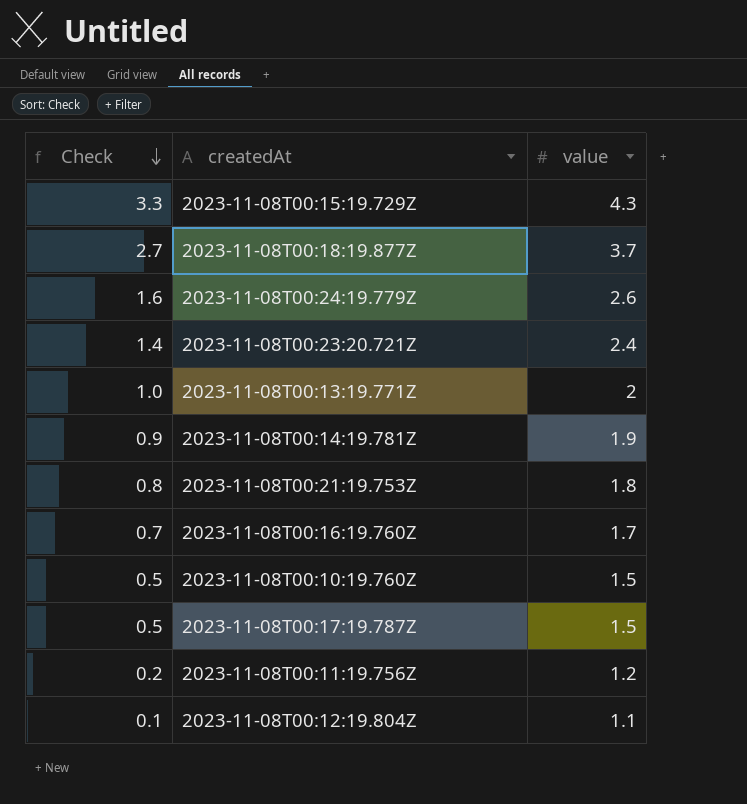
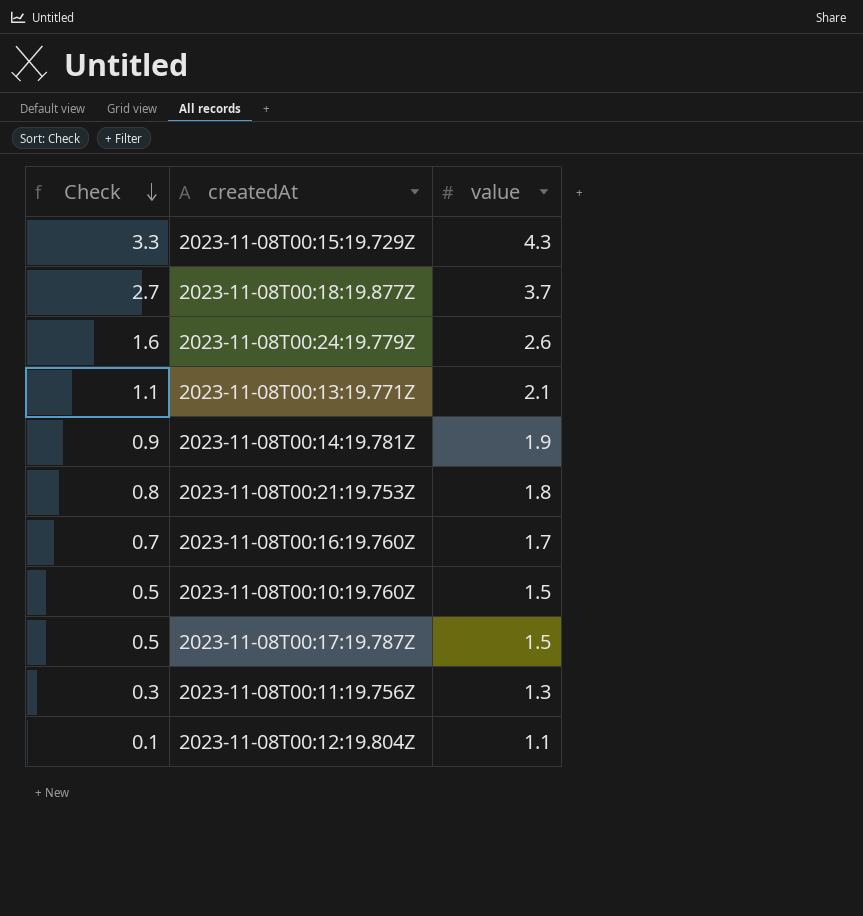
row 2023-11-08T00:23:20.721Z: 1.4 | 2.4 -> none
2023-11-08T00:13:19.771Z | Check: 1.0 -> 1.1
2023-11-08T00:13:19.771Z | value: 2 -> 2.1
2023-11-08T00:11:19.756Z | Check: 0.2 -> 0.3
2023-11-08T00:11:19.756Z | value: 1.2 -> 1.3

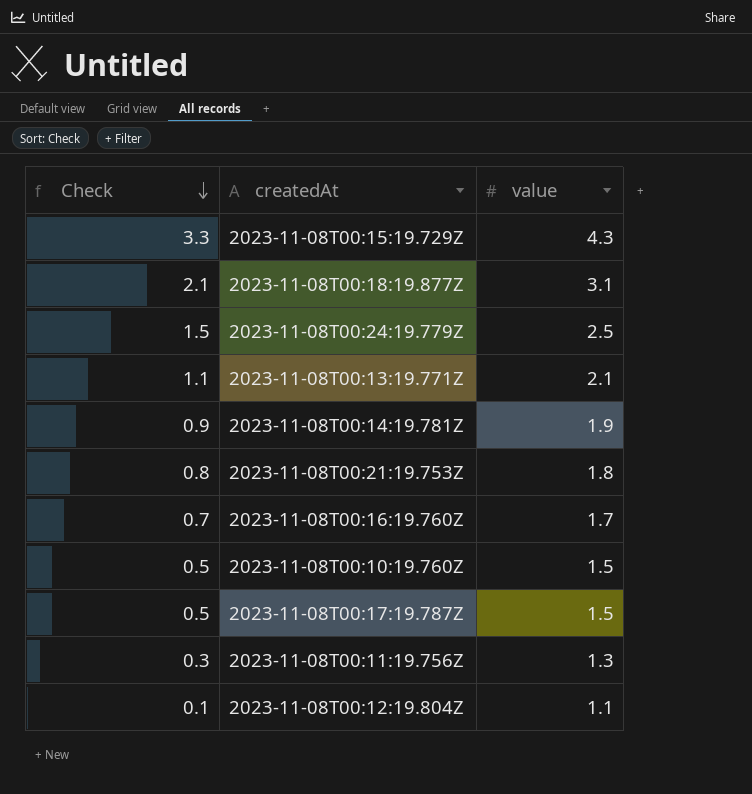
2023-11-08T00:18:19.877Z | Check: 2.7 -> 2.1
2023-11-08T00:18:19.877Z | value: 3.7 -> 3.1
2023-11-08T00:24:19.779Z | Check: 1.6 -> 1.5
2023-11-08T00:24:19.779Z | value: 2.6 -> 2.5

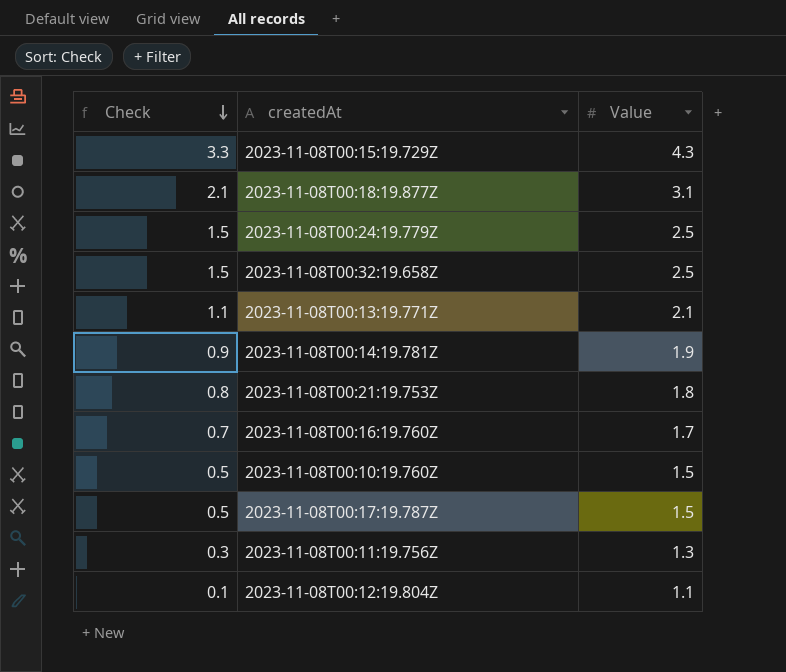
column name: value -> Value
row 2023-11-08T00:32:19.658Z: none -> 1.5 | 2.5

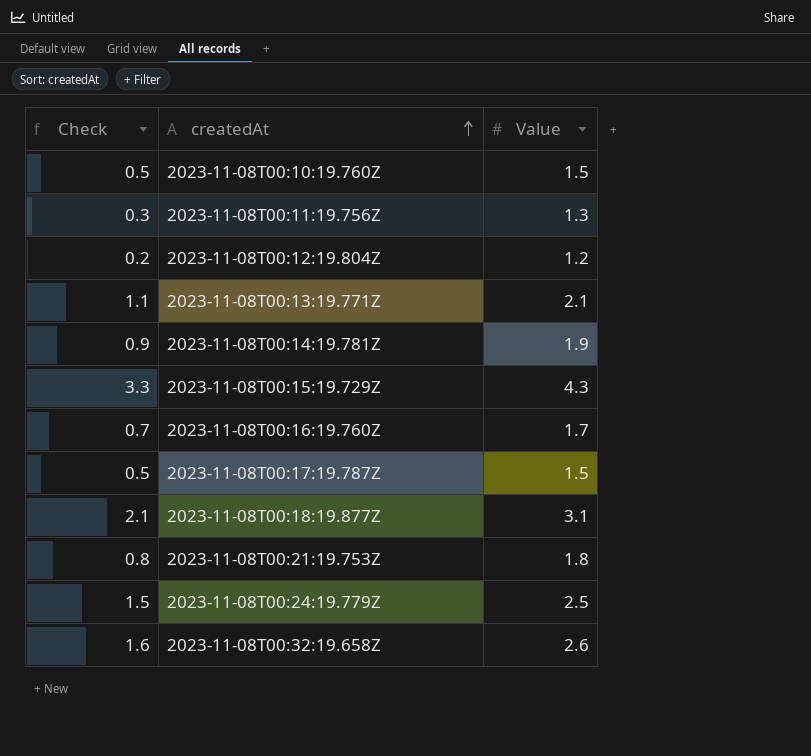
row order: Check descending -> createdAt ascending
2023-11-08T00:12:19.804Z | Check: 0.1 -> 0.2
2023-11-08T00:12:19.804Z | Value: 1.1 -> 1.2
2023-11-08T00:32:19.658Z | Check: 1.5 -> 1.6
2023-11-08T00:32:19.658Z | Value: 2.5 -> 2.6

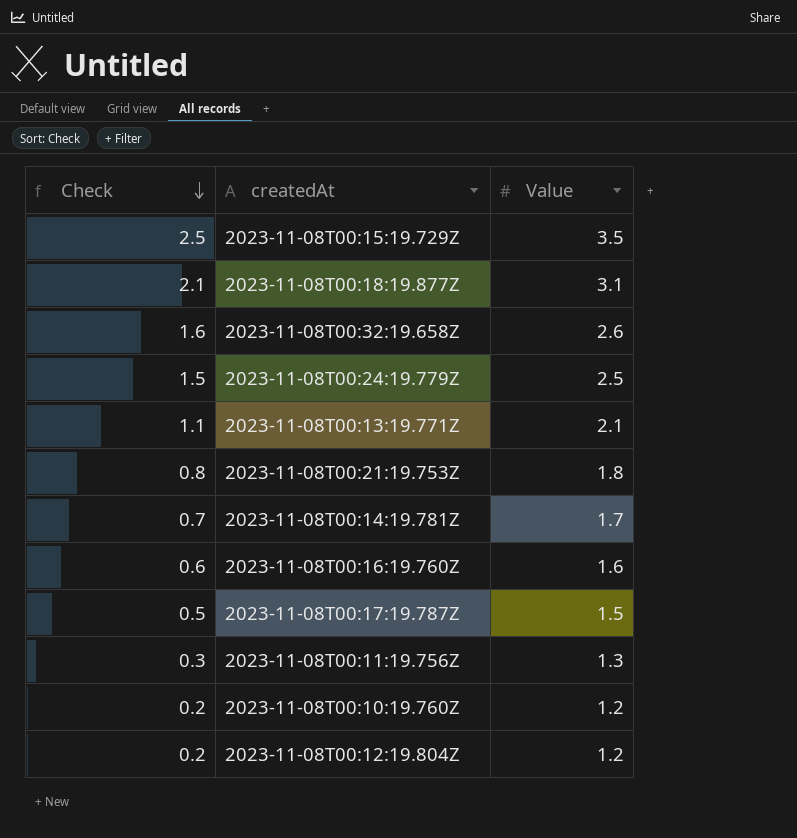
row order: createdAt ascending -> Check descending
2023-11-08T00:15:19.729Z | Check: 3.3 -> 2.5
2023-11-08T00:15:19.729Z | Value: 4.3 -> 3.5
2023-11-08T00:14:19.781Z | Check: 0.9 -> 0.7
2023-11-08T00:14:19.781Z | Value: 1.9 -> 1.7
2023-11-08T00:16:19.760Z | Check: 0.7 -> 0.6
2023-11-08T00:16:19.760Z | Value: 1.7 -> 1.6
2023-11-08T00:10:19.760Z | Check: 0.5 -> 0.2
2023-11-08T00:10:19.760Z | Value: 1.5 -> 1.2

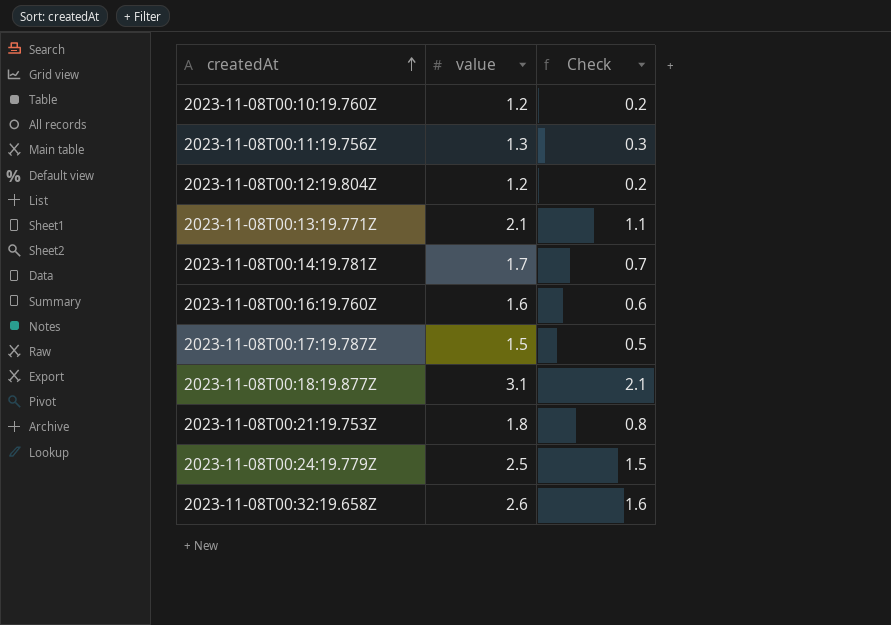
row order: Check descending -> createdAt ascending
column name: Value -> value
column Check | position: 1 -> 3
row 2023-11-08T00:15:19.729Z: 2.5 | 3.5 -> none

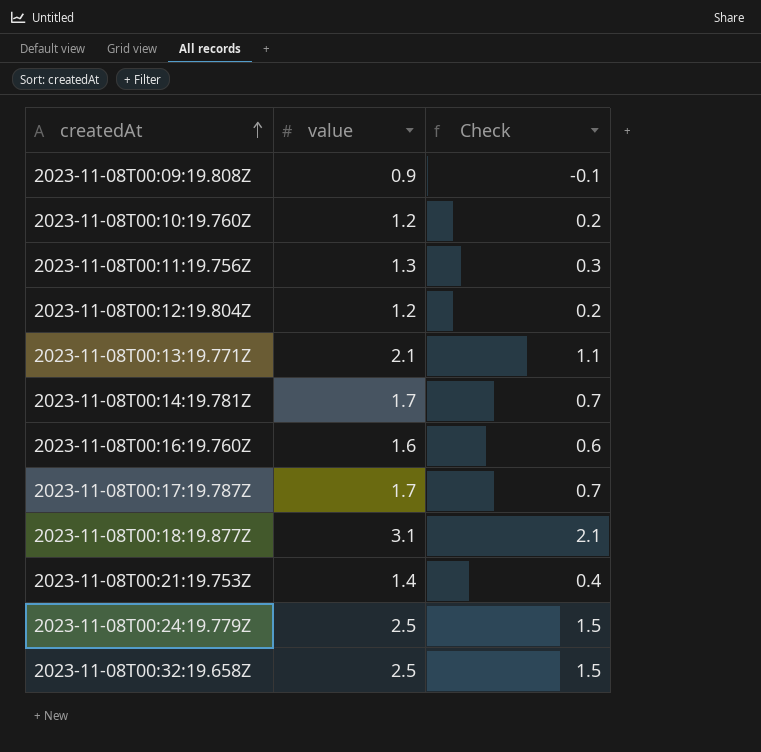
row 2023-11-08T00:09:19.808Z: none -> 0.9 | -0.1
2023-11-08T00:17:19.787Z | value: 1.5 -> 1.7
2023-11-08T00:17:19.787Z | Check: 0.5 -> 0.7
2023-11-08T00:21:19.753Z | value: 1.8 -> 1.4
2023-11-08T00:21:19.753Z | Check: 0.8 -> 0.4
2023-11-08T00:32:19.658Z | value: 2.6 -> 2.5
2023-11-08T00:32:19.658Z | Check: 1.6 -> 1.5

